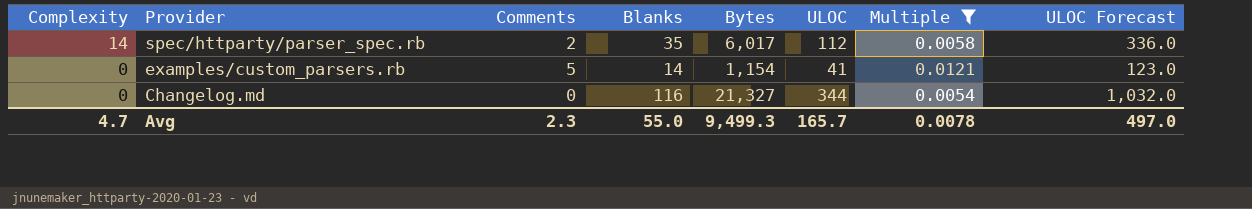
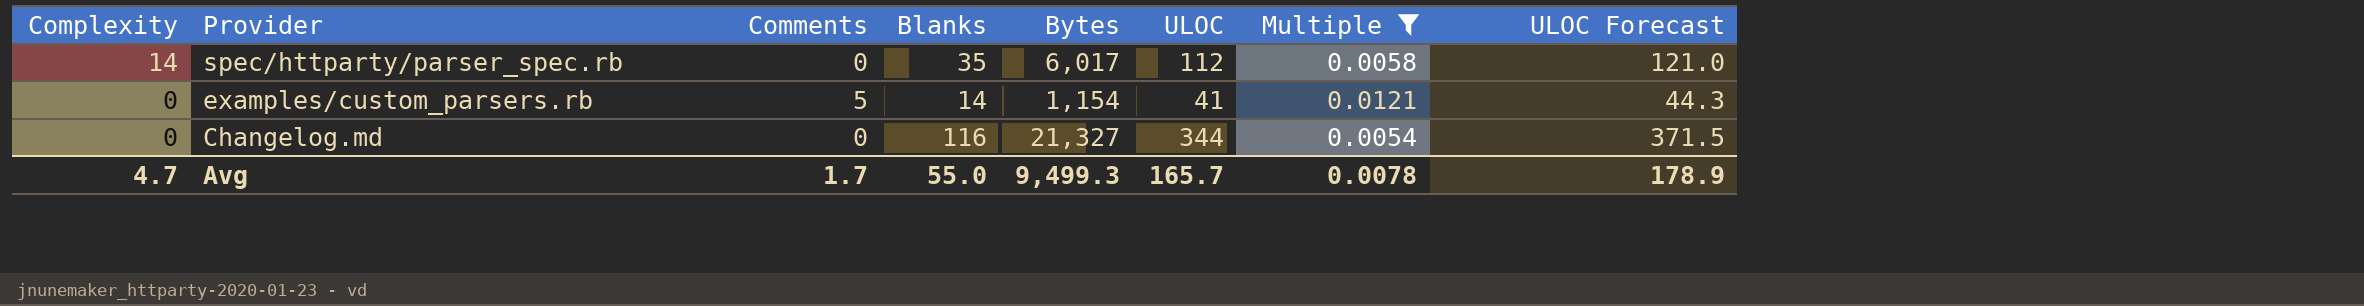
column ULOC Forecast | formula: [ULOC] * 3 -> [ULOC] * 1.08
spec/httparty/parser_spec.rb | Comments: 2 -> 0
Avg | Comments: 2.3 -> 1.7
Avg | ULOC Forecast: 497.0 -> 178.9

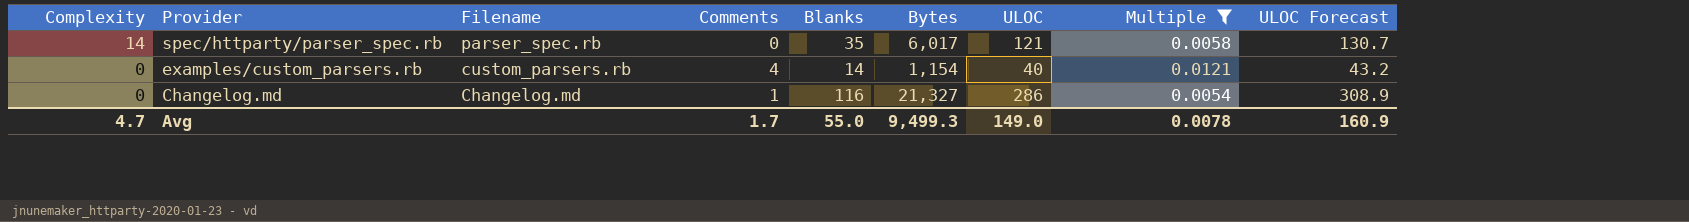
column Filename | position: none -> 3
spec/httparty/parser_spec.rb | ULOC: 112 -> 121
spec/httparty/parser_spec.rb | ULOC Forecast: 121.0 -> 130.7
examples/custom_parsers.rb | Comments: 5 -> 4
examples/custom_parsers.rb | ULOC: 41 -> 40
examples/custom_parsers.rb | ULOC Forecast: 44.3 -> 43.2
Changelog.md | Comments: 0 -> 1
Changelog.md | ULOC: 344 -> 286
Changelog.md | ULOC Forecast: 371.5 -> 308.9
Avg | ULOC: 165.7 -> 149.0
Avg | ULOC Forecast: 178.9 -> 160.9

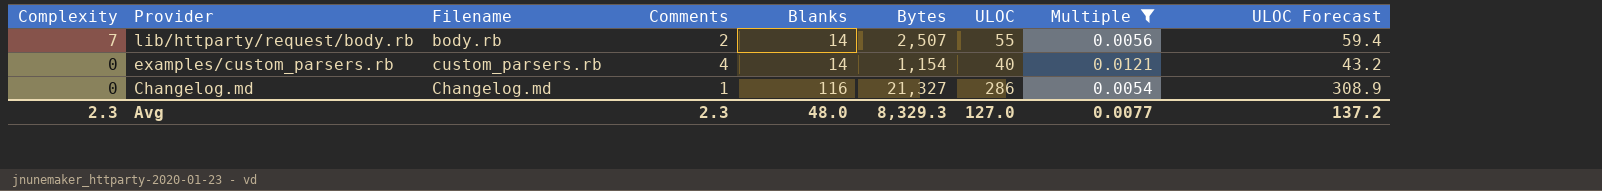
row spec/httparty/parser_spec.rb: 14 | parser_spec.rb | 0 | 35 | 6,017 | 121 | 0.0058 | 130.7 -> none
row lib/httparty/request/body.rb: none -> 7 | body.rb | 2 | 14 | 2,507 | 55 | 0.0056 | 59.4
Avg | Complexity: 4.7 -> 2.3
Avg | Comments: 1.7 -> 2.3
Avg | Blanks: 55.0 -> 48.0
Avg | Bytes: 9,499.3 -> 8,329.3
Avg | ULOC: 149.0 -> 127.0
Avg | Multiple: 0.0078 -> 0.0077
Avg | ULOC Forecast: 160.9 -> 137.2

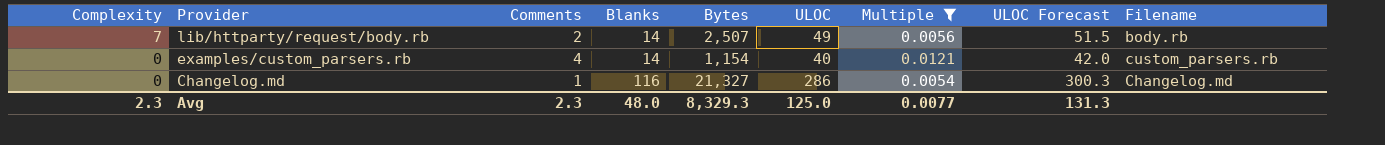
column ULOC Forecast | formula: [ULOC] * 1.08 -> [ULOC] * 1.05
column Filename | position: 3 -> 9
lib/httparty/request/body.rb | ULOC: 55 -> 49
Avg | ULOC: 127.0 -> 125.0
Avg | ULOC Forecast: 137.2 -> 131.3

